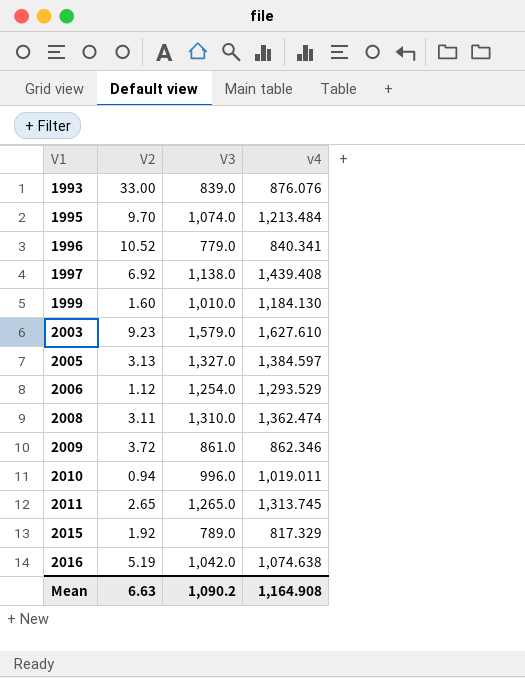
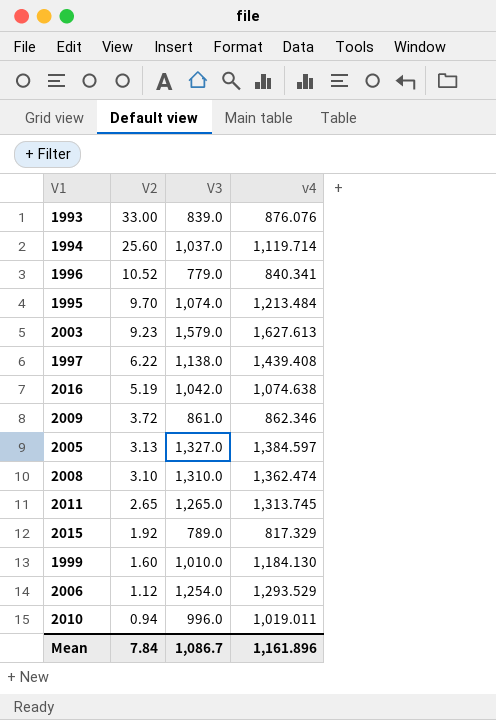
row order: V1 ascending -> V2 descending
row 1994: none -> 25.60 | 1,037.0 | 1,119.714
2003 | v4: 1,627.610 -> 1,627.613
1997 | V2: 6.92 -> 6.22
2008 | V2: 3.11 -> 3.10
Mean | V2: 6.63 -> 7.84
Mean | V3: 1,090.2 -> 1,086.7
Mean | v4: 1,164.908 -> 1,161.896

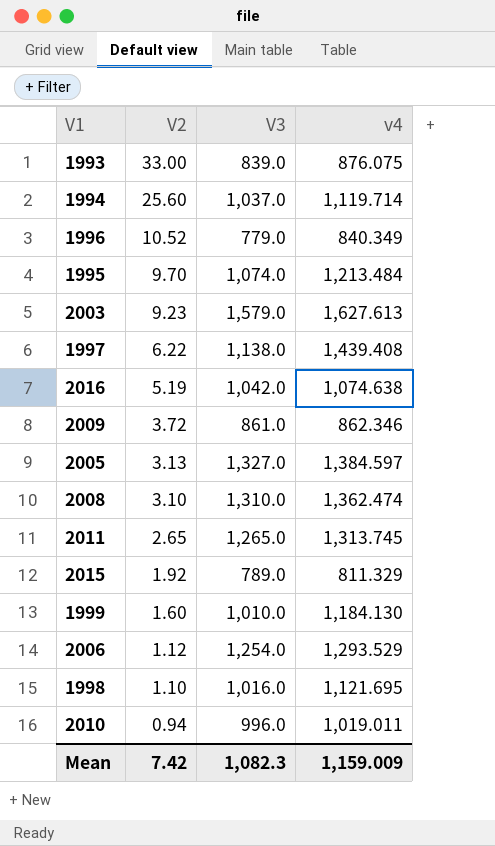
1993 | v4: 876.076 -> 876.075
1996 | v4: 840.341 -> 840.349
2015 | v4: 817.329 -> 811.329
row 1998: none -> 1.10 | 1,016.0 | 1,121.695
Mean | V2: 7.84 -> 7.42
Mean | V3: 1,086.7 -> 1,082.3
Mean | v4: 1,161.896 -> 1,159.009

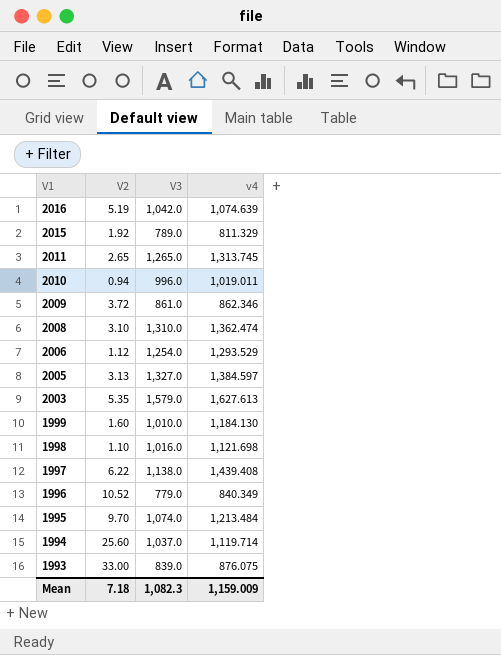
row order: V2 descending -> V1 descending
2016 | v4: 1,074.638 -> 1,074.639
2003 | V2: 9.23 -> 5.35
1998 | v4: 1,121.695 -> 1,121.698
Mean | V2: 7.42 -> 7.18

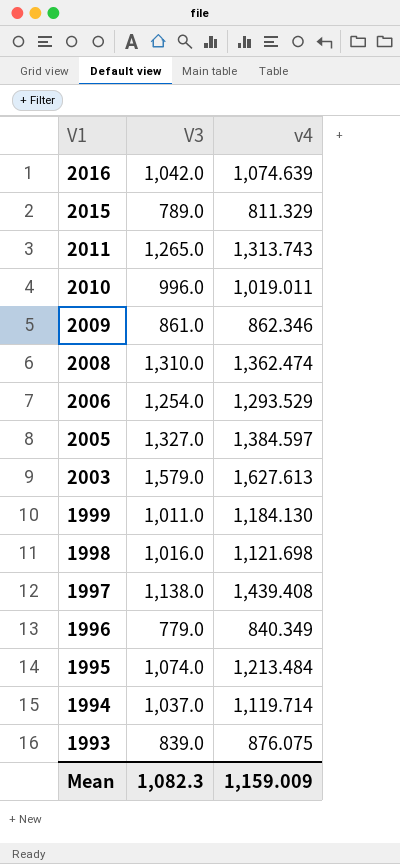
column V2 | position: 2 -> none
2011 | v4: 1,313.745 -> 1,313.743
1999 | V3: 1,010.0 -> 1,011.0

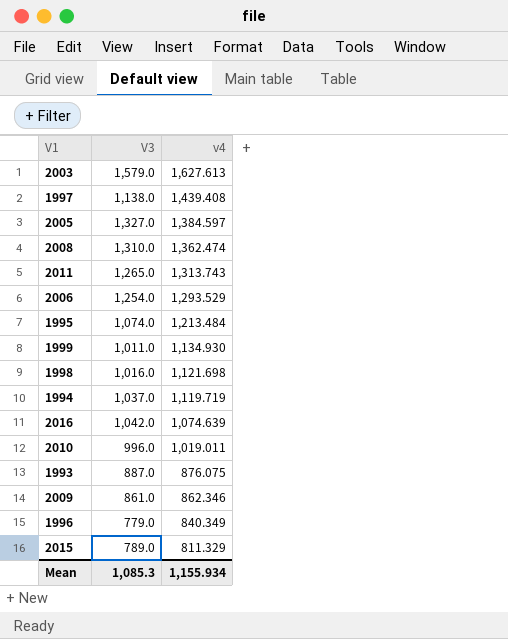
row order: V1 descending -> v4 descending
1999 | v4: 1,184.130 -> 1,134.930
1994 | v4: 1,119.714 -> 1,119.719
1993 | V3: 839.0 -> 887.0
Mean | V3: 1,082.3 -> 1,085.3
Mean | v4: 1,159.009 -> 1,155.934

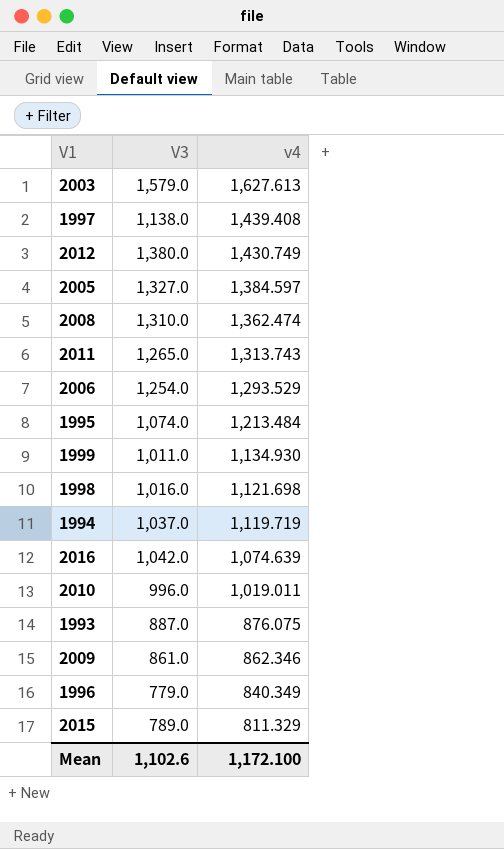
row 2012: none -> 1,380.0 | 1,430.749
Mean | V3: 1,085.3 -> 1,102.6
Mean | v4: 1,155.934 -> 1,172.100

